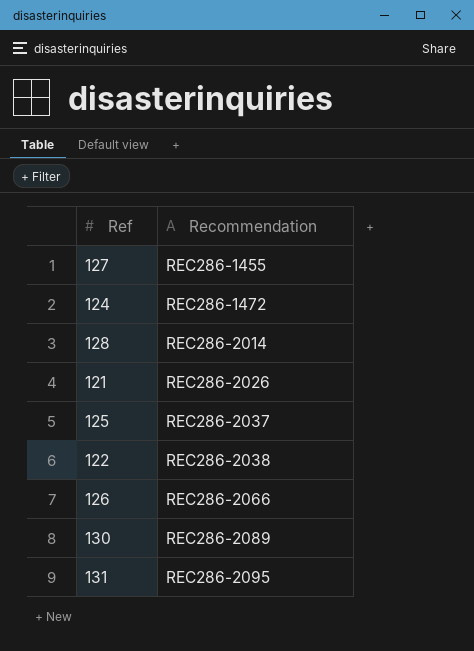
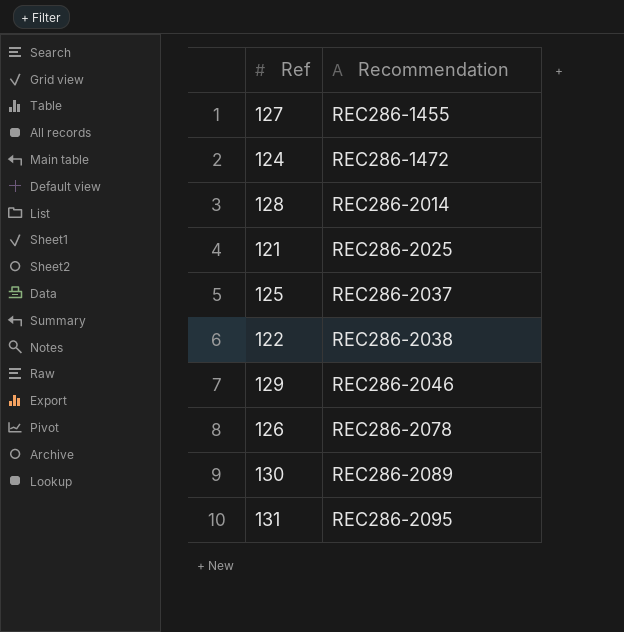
121 | Recommendation: REC286-2026 -> REC286-2025
row 129: none -> REC286-2046
126 | Recommendation: REC286-2066 -> REC286-2078

